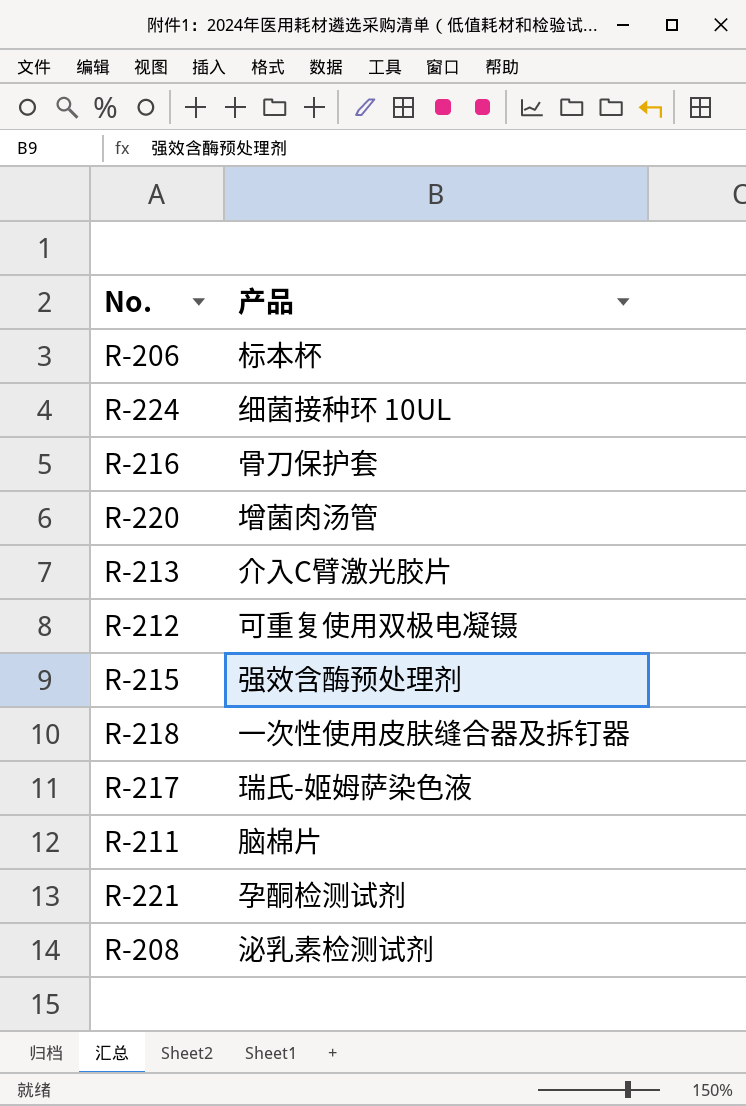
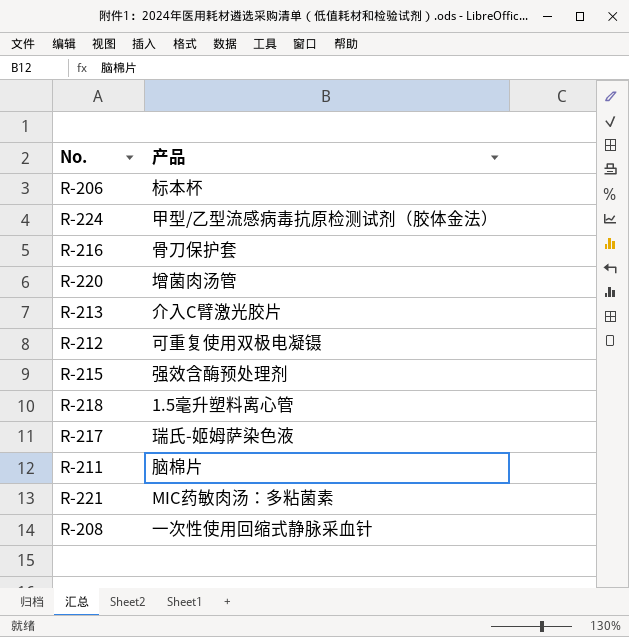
R-224 | 产品: 细菌接种环 10UL -> 甲型/乙型流感病毒抗原检测试剂（胶体金法）
R-218 | 产品: 一次性使用皮肤缝合器及拆钉器 -> 1.5毫升塑料离心管
R-221 | 产品: 孕酮检测试剂 -> MIC药敏肉汤：多粘菌素
R-208 | 产品: 泌乳素检测试剂 -> 一次性使用回缩式静脉采血针

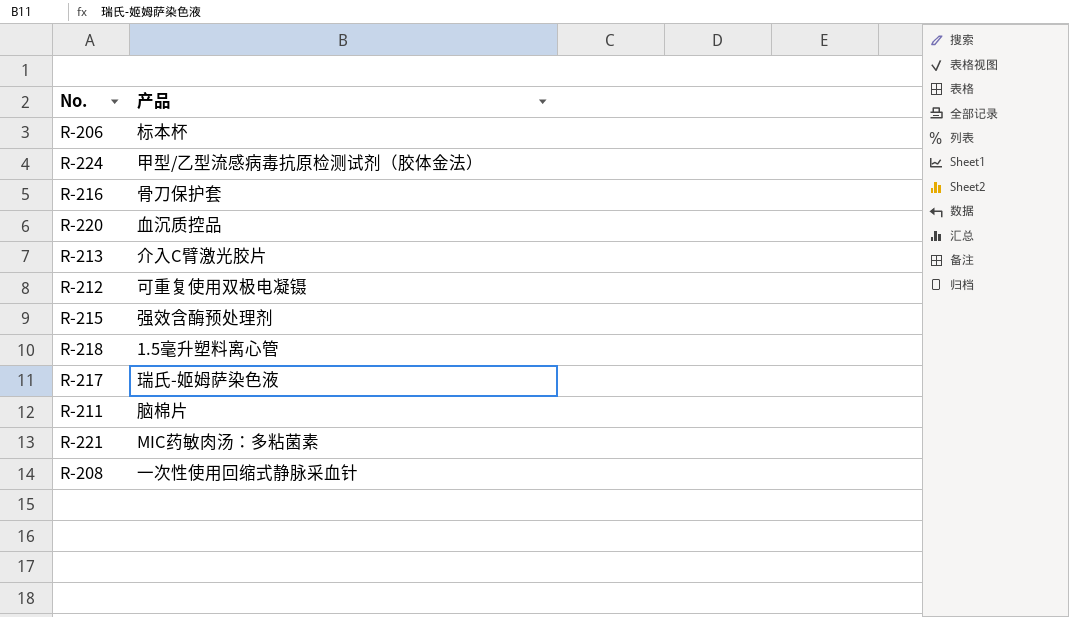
R-220 | 产品: 增菌肉汤管 -> 血沉质控品

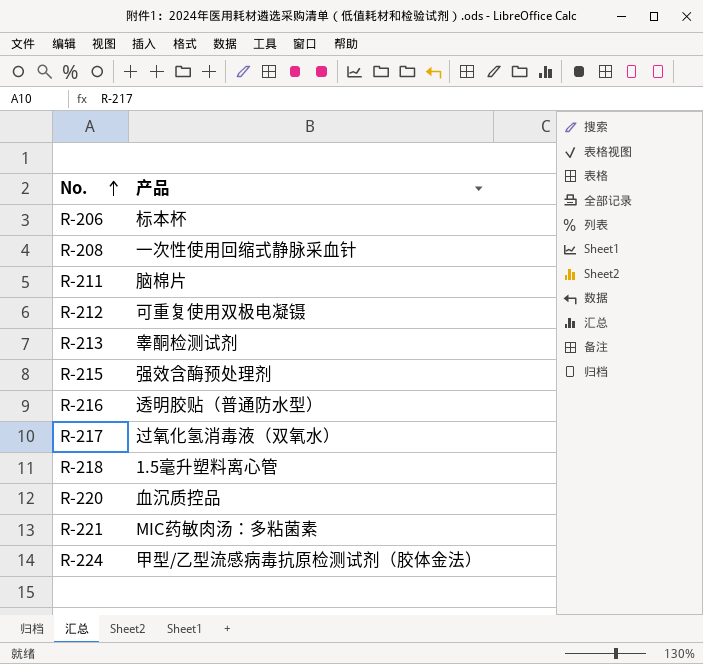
row order: none -> No. ascending
R-213 | 产品: 介入C臂激光胶片 -> 睾酮检测试剂
R-216 | 产品: 骨刀保护套 -> 透明胶贴（普通防水型）
R-217 | 产品: 瑞氏-姬姆萨染色液 -> 过氧化氢消毒液（双氧水）

